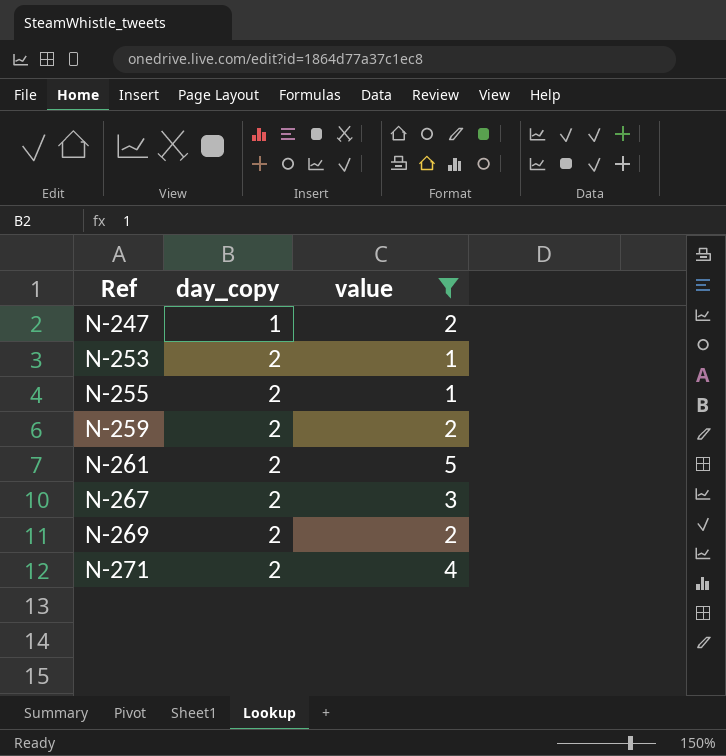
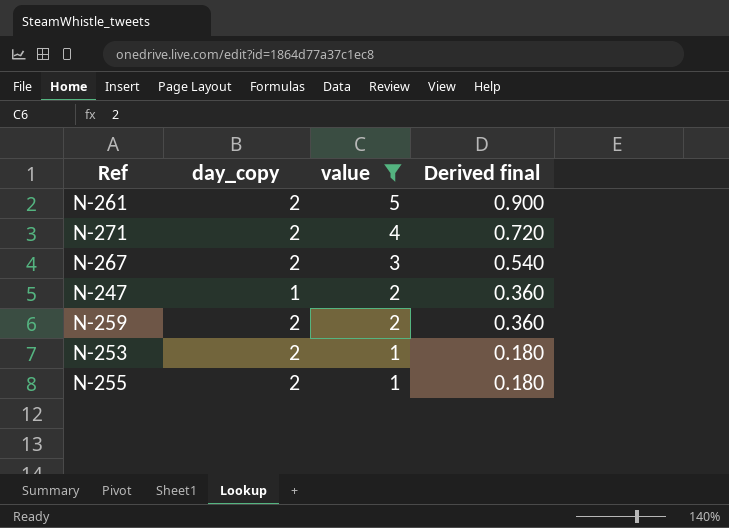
row order: Ref ascending -> value descending
column Derived final | formula: none -> [value] * 0.18
row N-269: 2 | 2 -> none

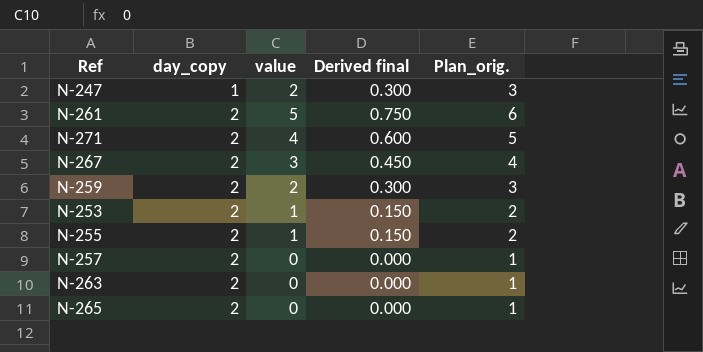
filter: value != 0 -> none
row order: value descending -> day_copy ascending
column Derived final | formula: [value] * 0.18 -> [value] * 0.15
column Plan_orig. | formula: none -> [value] + 1

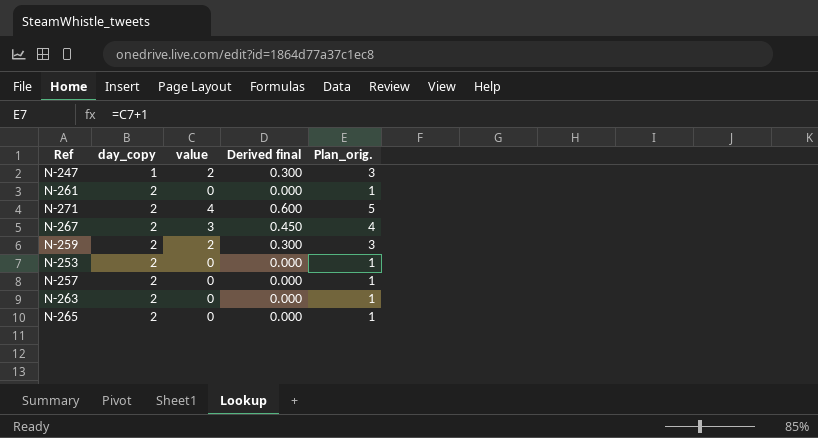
row N-255: 2 | 1 | 0.150 | 2 -> none
N-261 | value: 5 -> 0
N-261 | Derived final: 0.750 -> 0.000
N-261 | Plan_orig.: 6 -> 1
N-253 | value: 1 -> 0
N-253 | Derived final: 0.150 -> 0.000
N-253 | Plan_orig.: 2 -> 1

